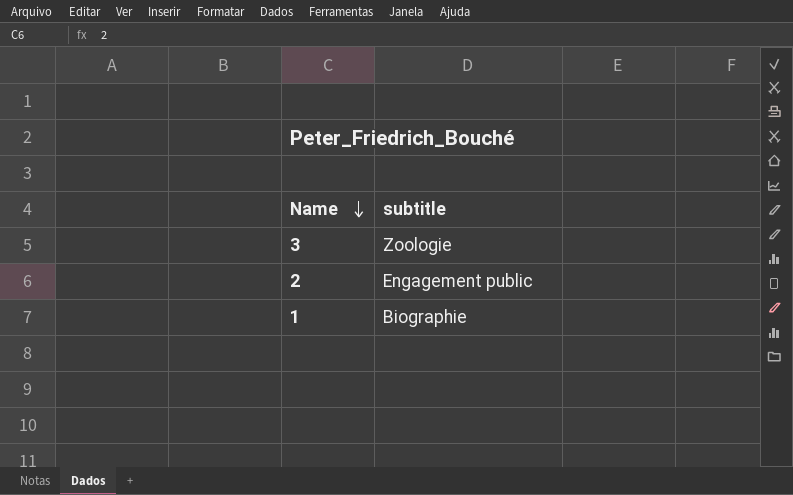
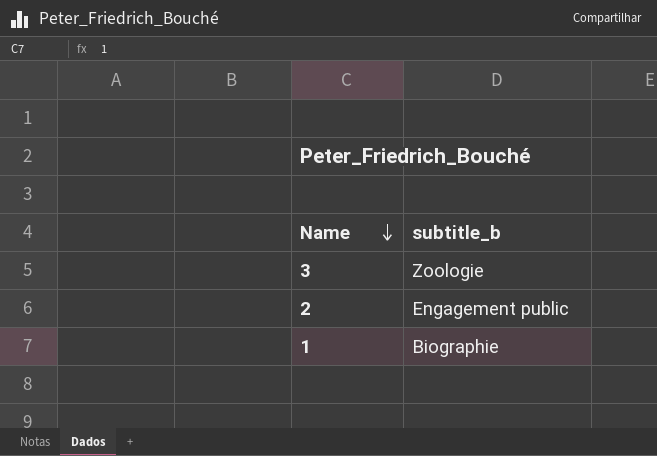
column name: subtitle -> subtitle_b

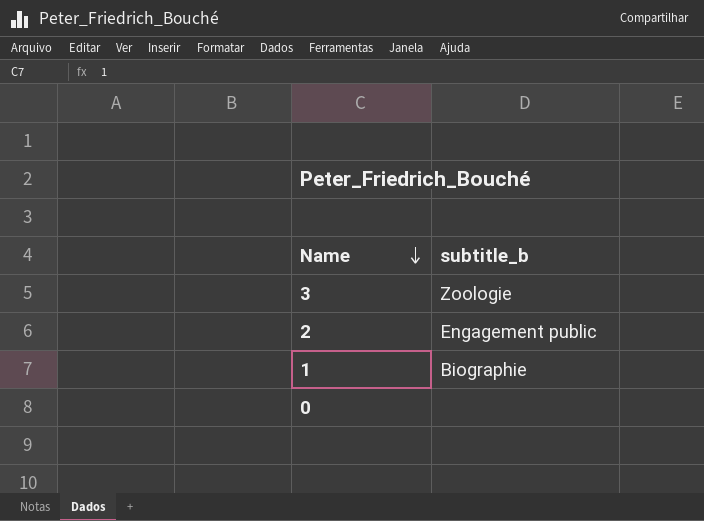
row 0: none -> none

